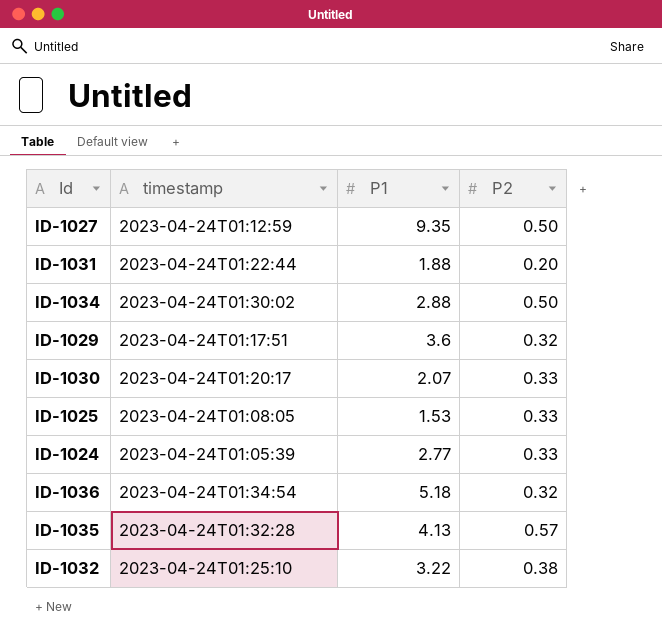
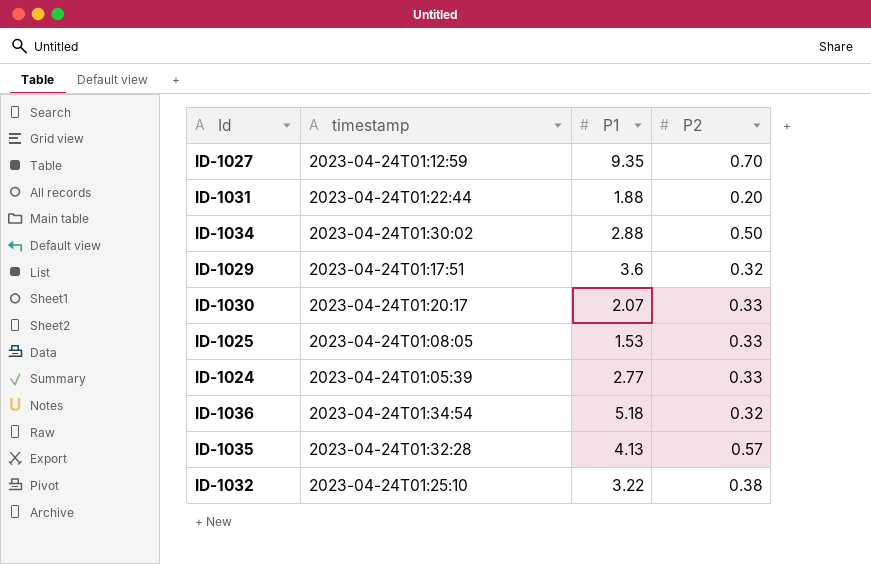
ID-1027 | P2: 0.50 -> 0.70

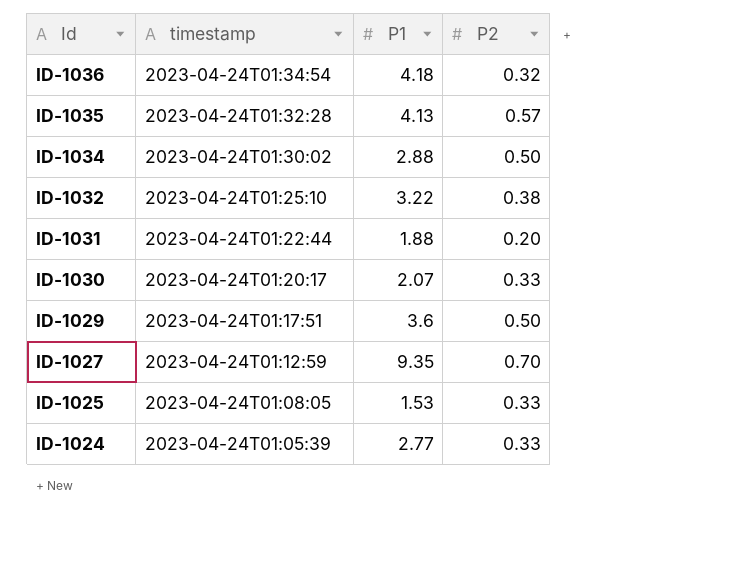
row order: none -> Id descending
ID-1036 | P1: 5.18 -> 4.18
ID-1029 | P2: 0.32 -> 0.50

